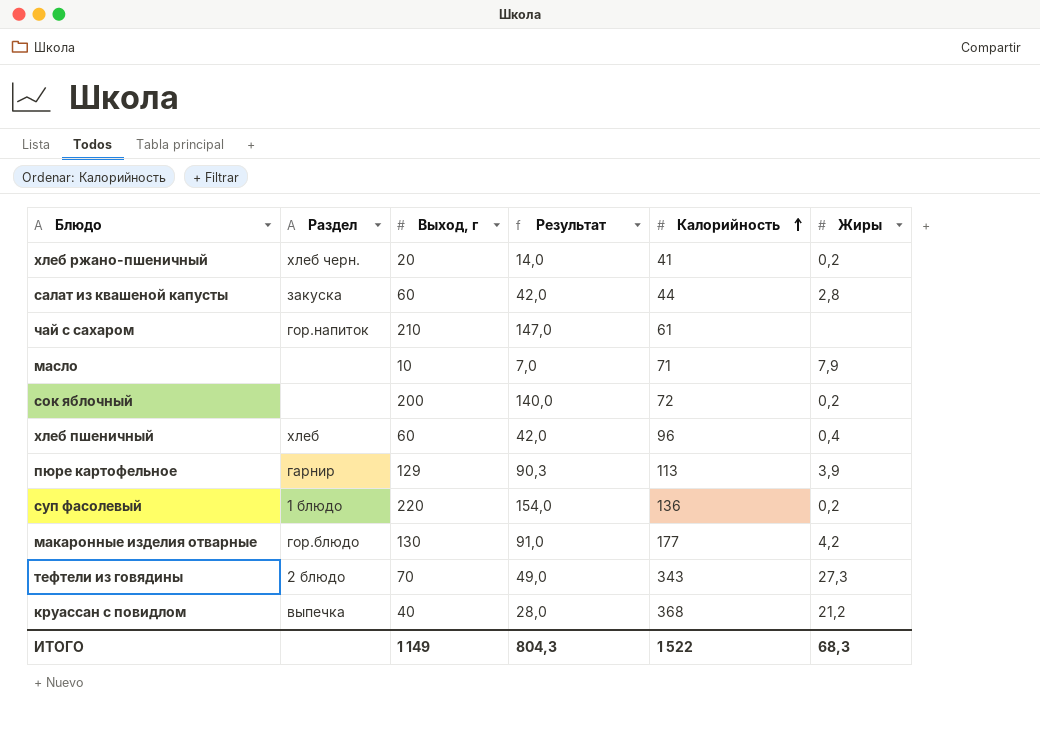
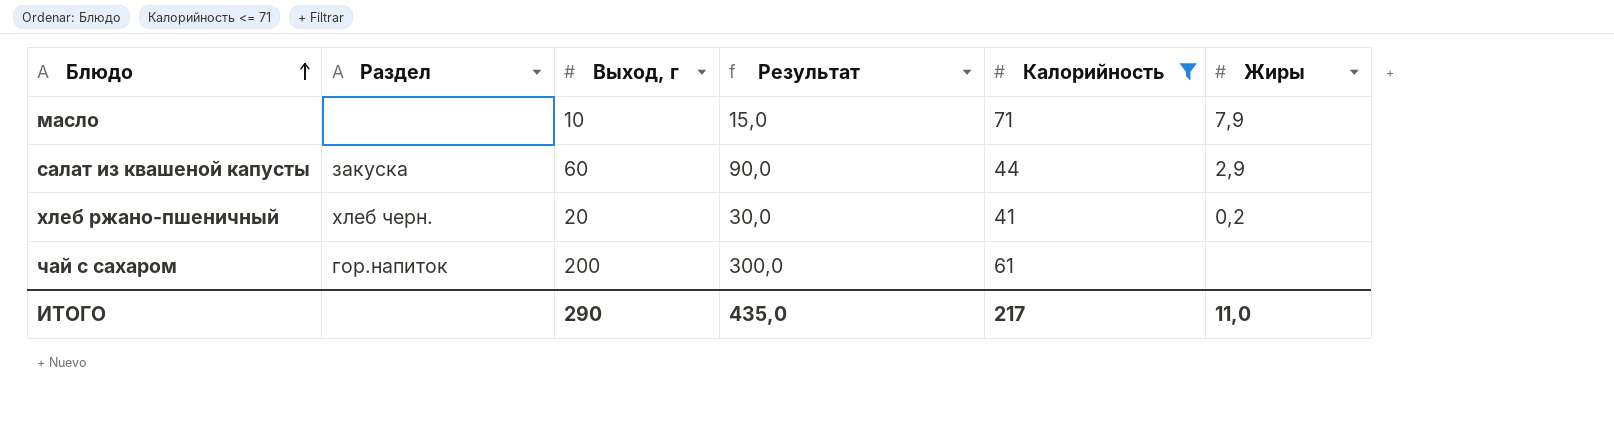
filter: none -> Калорийность <= 71
row order: Калорийность ascending -> Блюдо ascending
column Результат | formula: [Выход, г] * 0,7 -> [Выход, г] * 1,5
салат из квашеной капусты | Жиры: 2,8 -> 2,9
чай с сахаром | Выход, г: 210 -> 200
ИТОГО | Выход, г: 1 149 -> 290
ИТОГО | Результат: 804,3 -> 435,0
ИТОГО | Калорийность: 1 522 -> 217
ИТОГО | Жиры: 68,3 -> 11,0

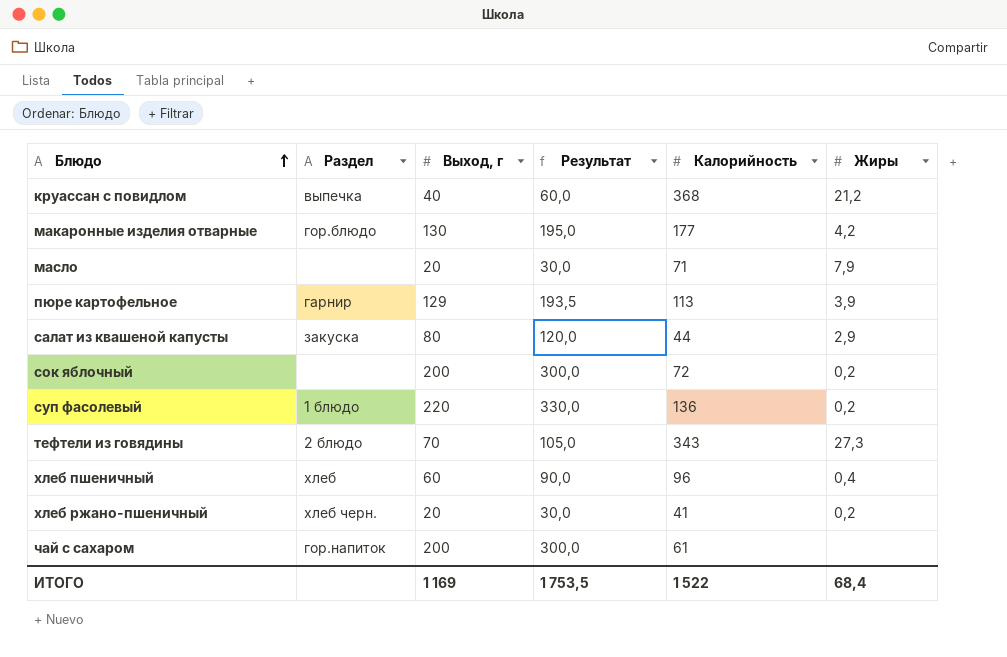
filter: Калорийность <= 71 -> none
масло | Выход, г: 10 -> 20
масло | Результат: 15,0 -> 30,0
салат из квашеной капусты | Выход, г: 60 -> 80
салат из квашеной капусты | Результат: 90,0 -> 120,0
ИТОГО | Выход, г: 290 -> 1 169
ИТОГО | Результат: 435,0 -> 1 753,5
ИТОГО | Калорийность: 217 -> 1 522
ИТОГО | Жиры: 11,0 -> 68,4

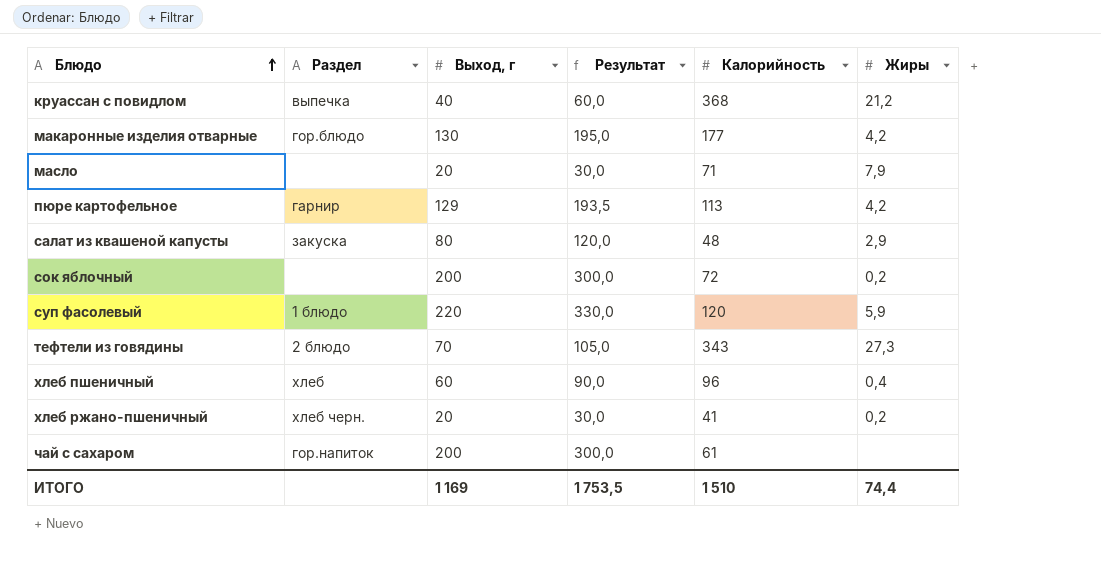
пюре картофельное | Жиры: 3,9 -> 4,2
салат из квашеной капусты | Калорийность: 44 -> 48
суп фасолевый | Калорийность: 136 -> 120
суп фасолевый | Жиры: 0,2 -> 5,9
ИТОГО | Калорийность: 1 522 -> 1 510
ИТОГО | Жиры: 68,4 -> 74,4

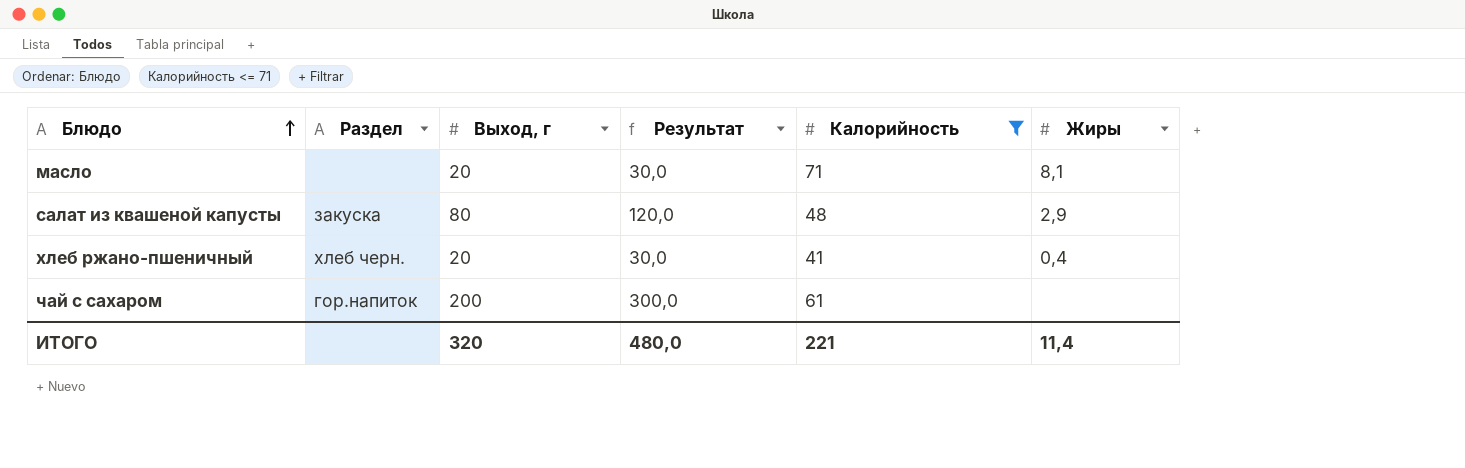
filter: none -> Калорийность <= 71
масло | Жиры: 7,9 -> 8,1
хлеб ржано-пшеничный | Жиры: 0,2 -> 0,4
ИТОГО | Выход, г: 1 169 -> 320
ИТОГО | Результат: 1 753,5 -> 480,0
ИТОГО | Калорийность: 1 510 -> 221
ИТОГО | Жиры: 74,4 -> 11,4

